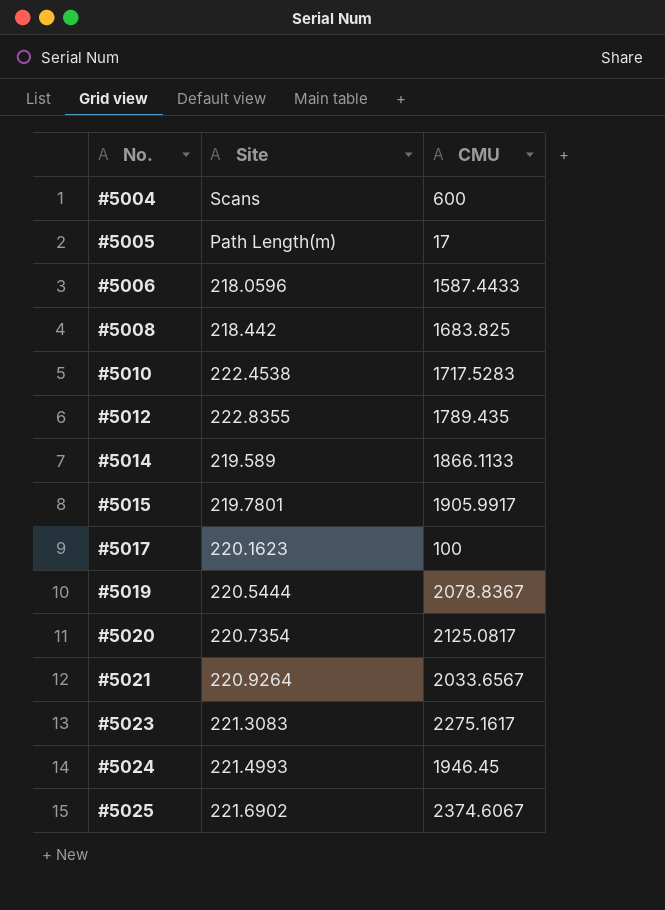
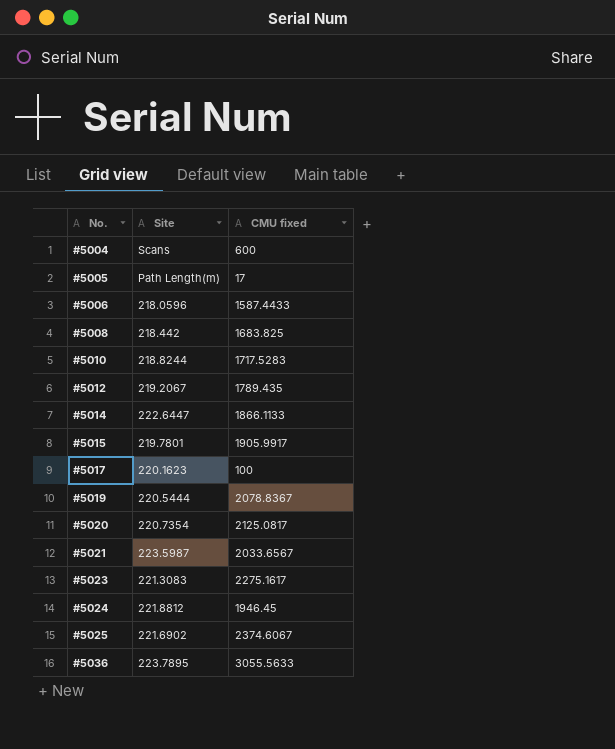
column name: CMU -> CMU fixed
#5010 | Site: 222.4538 -> 218.8244
#5012 | Site: 222.8355 -> 219.2067
#5014 | Site: 219.589 -> 222.6447
#5021 | Site: 220.9264 -> 223.5987
#5024 | Site: 221.4993 -> 221.8812
row #5036: none -> 223.7895 | 3055.5633

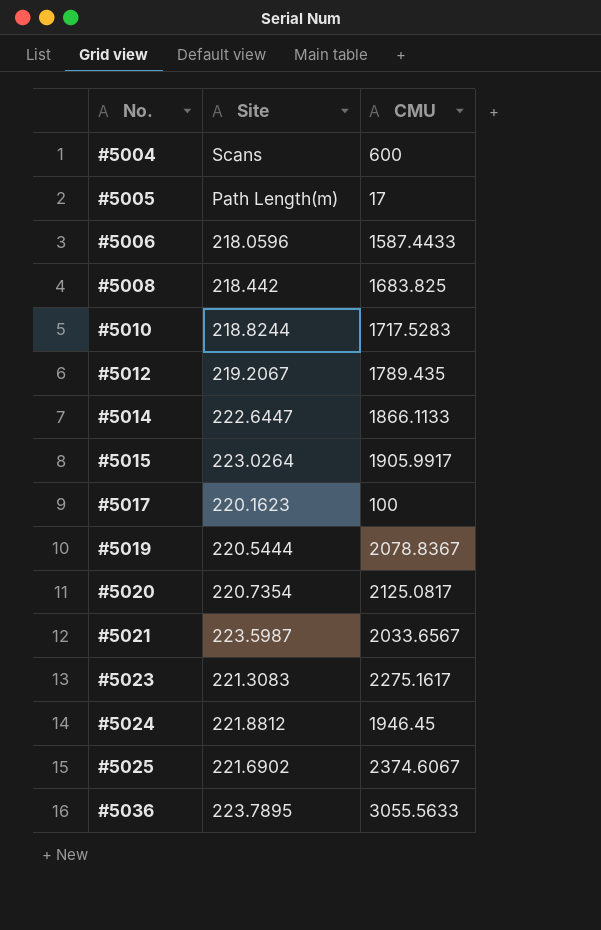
column name: CMU fixed -> CMU
#5015 | Site: 219.7801 -> 223.0264

